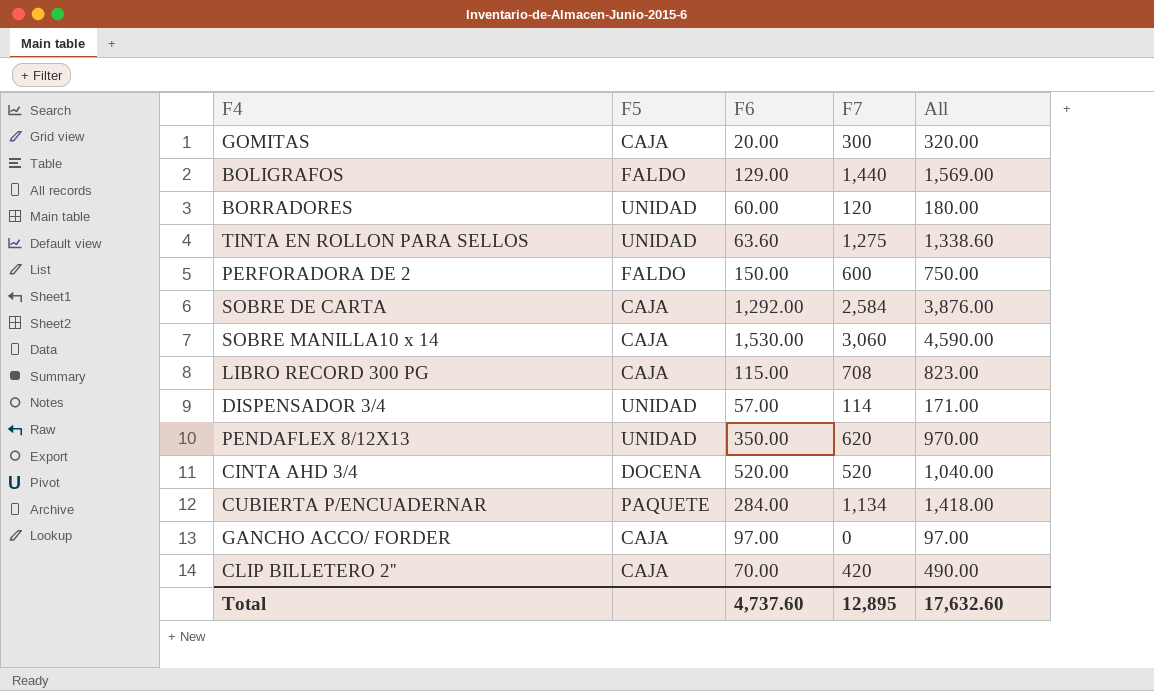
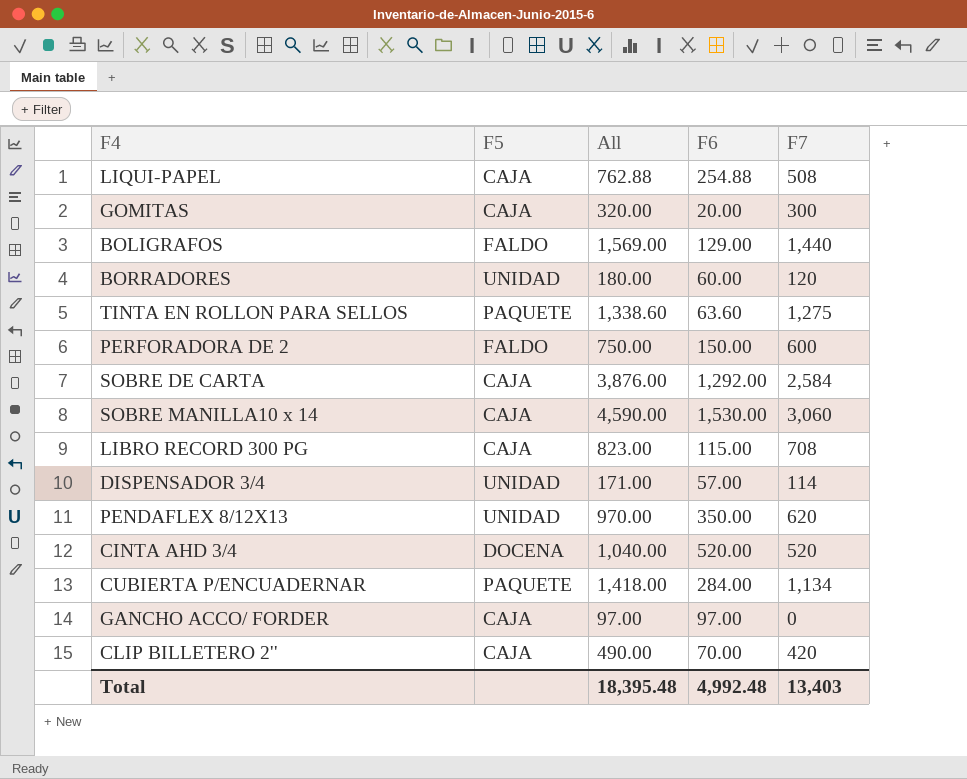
column All | position: 5 -> 3
row LIQUI-PAPEL: none -> CAJA | 762.88 | 254.88 | 508
TINTA EN ROLLON PARA SELLOS | F5: UNIDAD -> PAQUETE
Total | All: 17,632.60 -> 18,395.48
Total | F6: 4,737.60 -> 4,992.48
Total | F7: 12,895 -> 13,403

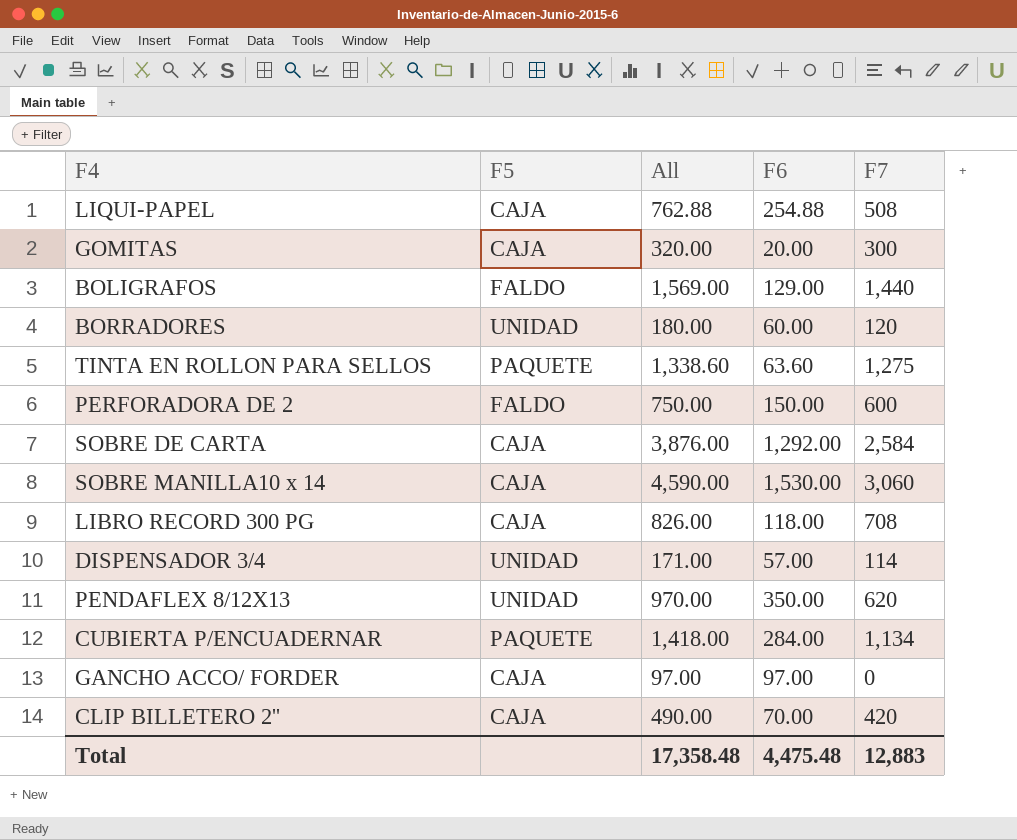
row CINTA AHD 3/4: DOCENA | 1,040.00 | 520.00 | 520 -> none
LIBRO RECORD 300 PG | All: 823.00 -> 826.00
LIBRO RECORD 300 PG | F6: 115.00 -> 118.00
Total | All: 18,395.48 -> 17,358.48
Total | F6: 4,992.48 -> 4,475.48
Total | F7: 13,403 -> 12,883

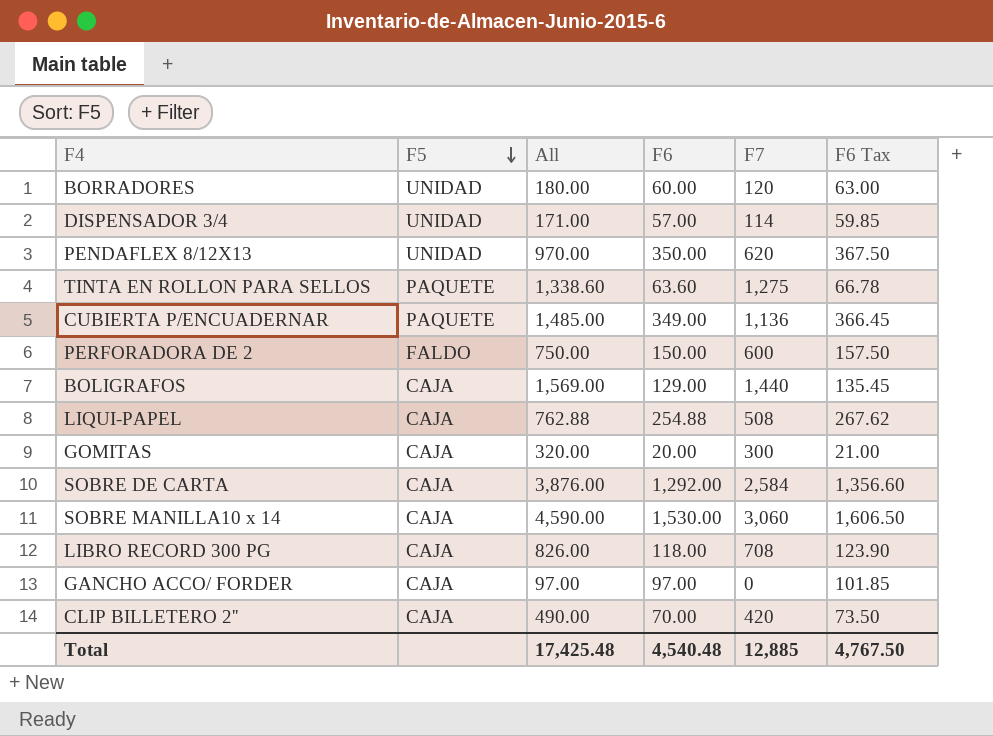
row order: none -> F5 descending
column F6 Tax | formula: none -> [F6] * 1.05
CUBIERTA P/ENCUADERNAR | All: 1,418.00 -> 1,485.00
CUBIERTA P/ENCUADERNAR | F6: 284.00 -> 349.00
CUBIERTA P/ENCUADERNAR | F7: 1,134 -> 1,136
BOLIGRAFOS | F5: FALDO -> CAJA
Total | All: 17,358.48 -> 17,425.48
Total | F6: 4,475.48 -> 4,540.48
Total | F7: 12,883 -> 12,885

